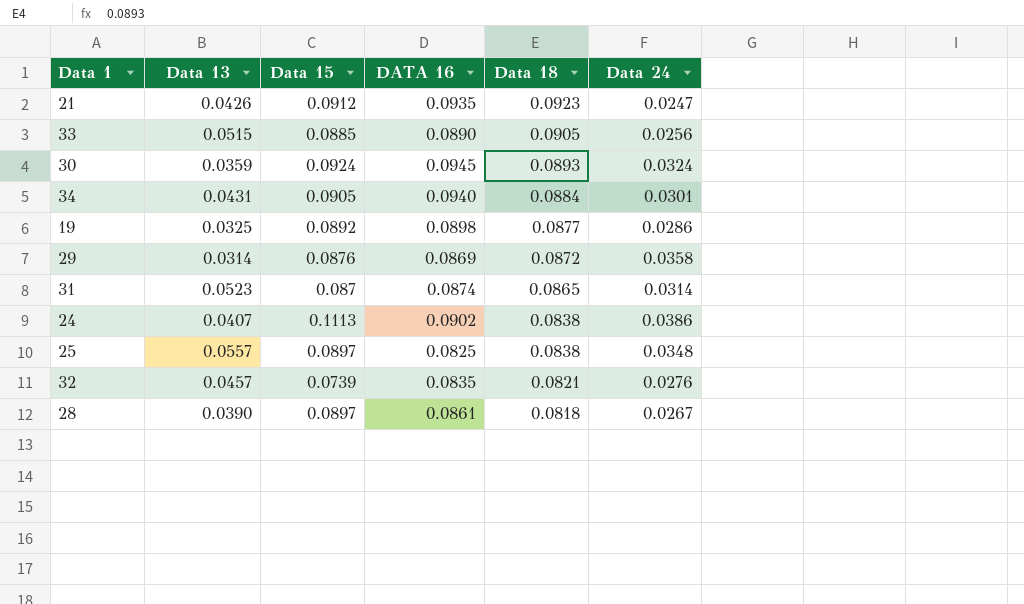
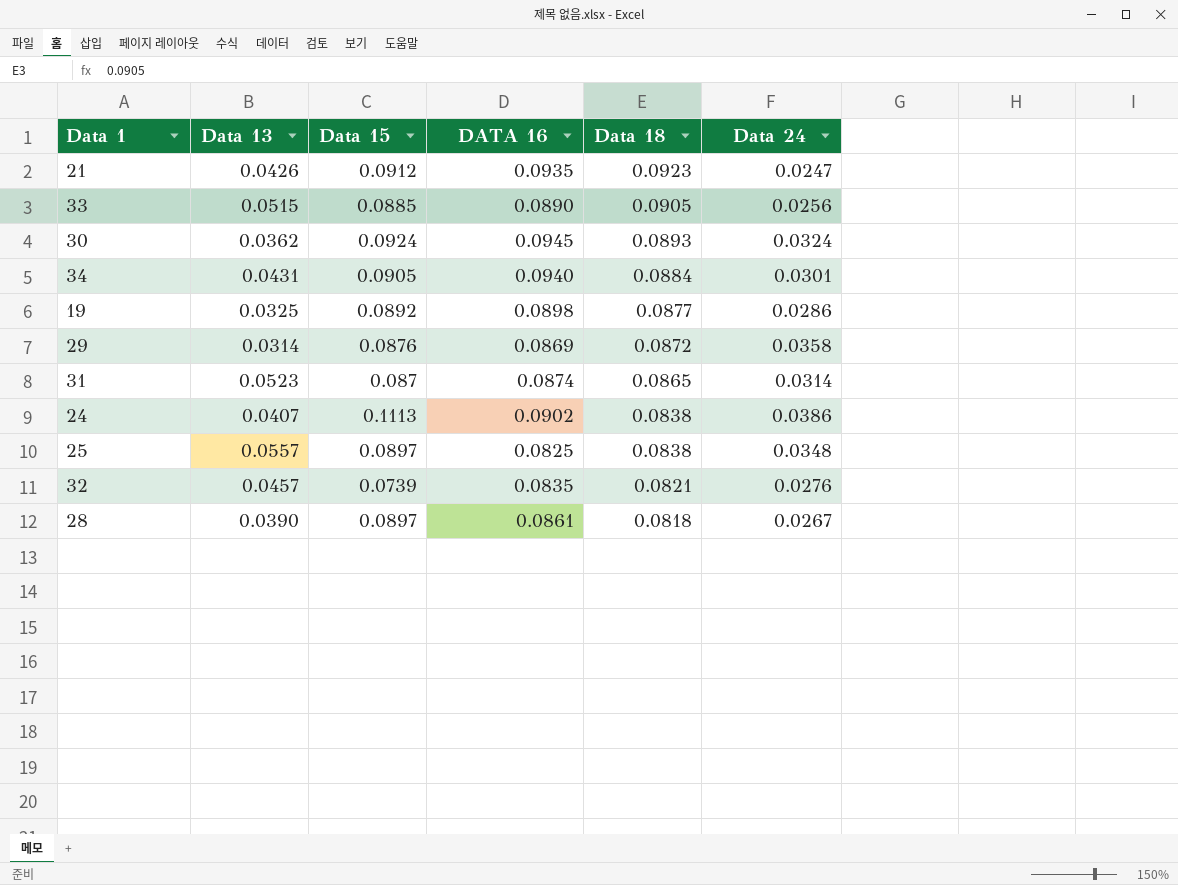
30 | Data 13: 0.0359 -> 0.0362

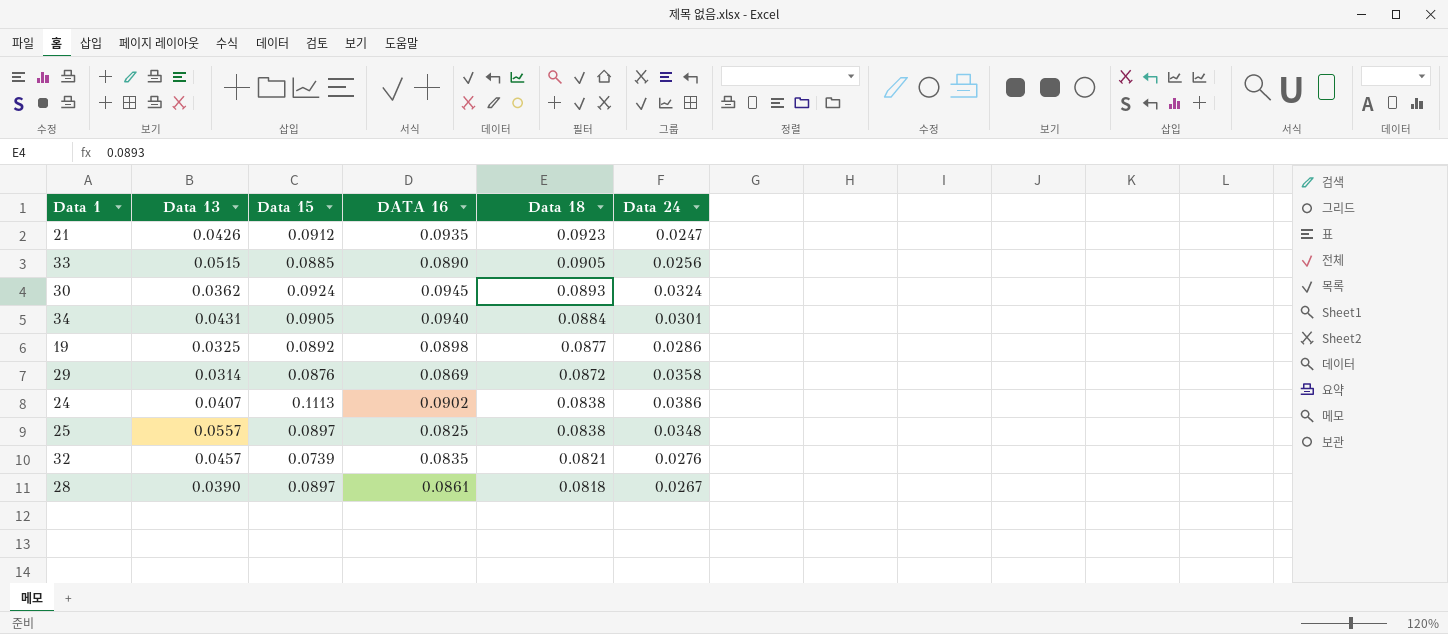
row 31: 0.0523 | 0.087 | 0.0874 | 0.0865 | 0.0314 -> none

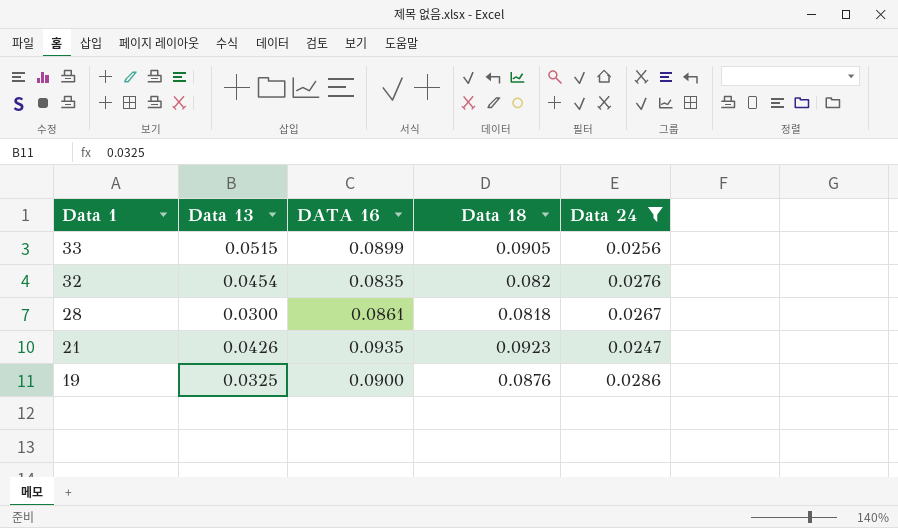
filter: none -> Data 24 <= 0.0286
row order: Data 18 descending -> Data 1 descending
column Data 15 | position: 3 -> none
33 | DATA 16: 0.0890 -> 0.0899
32 | Data 13: 0.0457 -> 0.0454
32 | Data 18: 0.0821 -> 0.082
28 | Data 13: 0.0390 -> 0.0300
19 | DATA 16: 0.0898 -> 0.0900
19 | Data 18: 0.0877 -> 0.0876

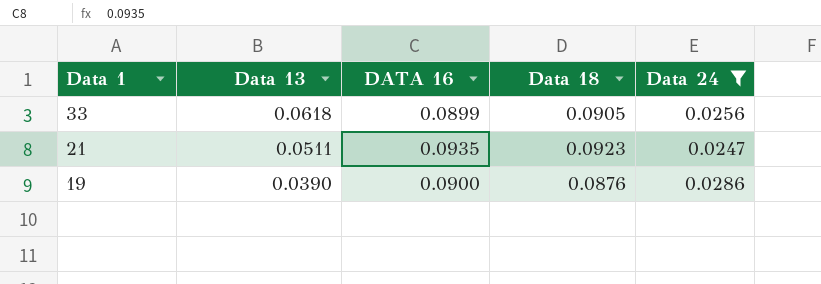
row 32: 0.0454 | 0.0835 | 0.082 | 0.0276 -> none
row 28: 0.0300 | 0.0861 | 0.0818 | 0.0267 -> none
33 | Data 13: 0.0515 -> 0.0618
21 | Data 13: 0.0426 -> 0.0511
19 | Data 13: 0.0325 -> 0.0390

